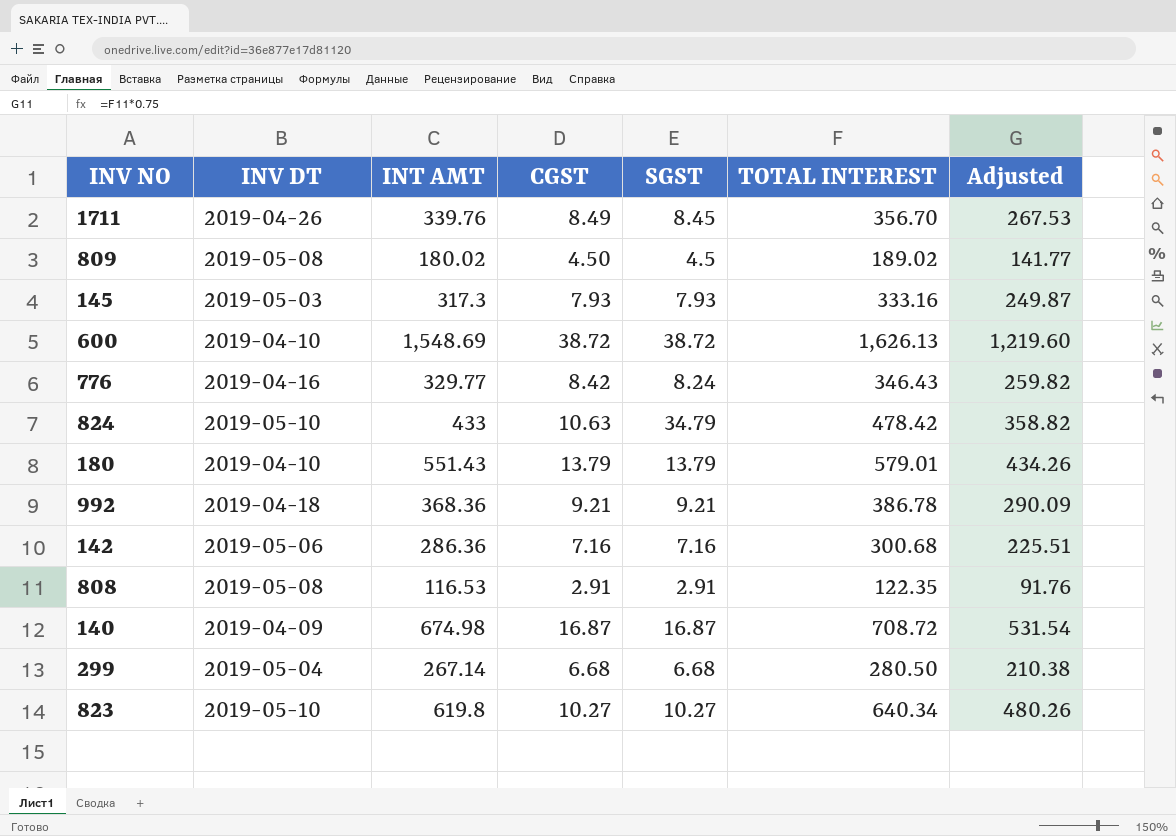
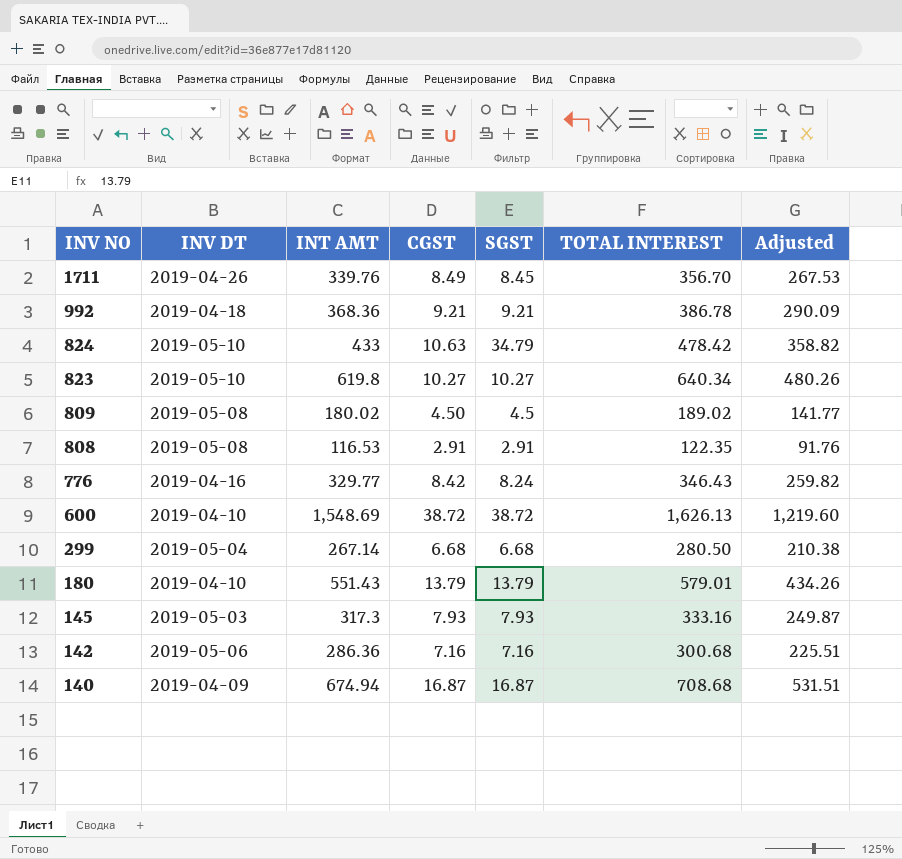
row order: none -> INV NO descending
140 | INT AMT: 674.98 -> 674.94
140 | TOTAL INTEREST: 708.72 -> 708.68
140 | Adjusted: 531.54 -> 531.51

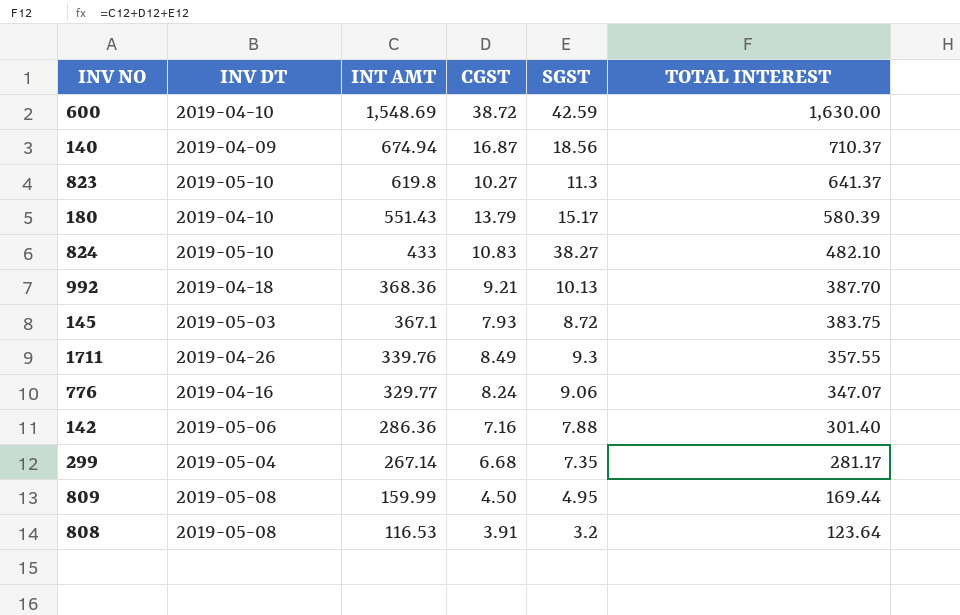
row order: INV NO descending -> INT AMT descending
column Adjusted | formula: [TOTAL INTEREST] * 0.75 -> none
600 | SGST: 38.72 -> 42.59
600 | TOTAL INTEREST: 1,626.13 -> 1,630.00
140 | SGST: 16.87 -> 18.56
140 | TOTAL INTEREST: 708.68 -> 710.37
823 | SGST: 10.27 -> 11.3
823 | TOTAL INTEREST: 640.34 -> 641.37
180 | SGST: 13.79 -> 15.17
180 | TOTAL INTEREST: 579.01 -> 580.39
824 | CGST: 10.63 -> 10.83
824 | SGST: 34.79 -> 38.27
824 | TOTAL INTEREST: 478.42 -> 482.10
992 | SGST: 9.21 -> 10.13
992 | TOTAL INTEREST: 386.78 -> 387.70
145 | INT AMT: 317.3 -> 367.1
145 | SGST: 7.93 -> 8.72
145 | TOTAL INTEREST: 333.16 -> 383.75
1711 | SGST: 8.45 -> 9.3
1711 | TOTAL INTEREST: 356.70 -> 357.55
776 | CGST: 8.42 -> 8.24
776 | SGST: 8.24 -> 9.06
776 | TOTAL INTEREST: 346.43 -> 347.07
142 | SGST: 7.16 -> 7.88
142 | TOTAL INTEREST: 300.68 -> 301.40
299 | SGST: 6.68 -> 7.35
299 | TOTAL INTEREST: 280.50 -> 281.17
809 | INT AMT: 180.02 -> 159.99
809 | SGST: 4.5 -> 4.95
809 | TOTAL INTEREST: 189.02 -> 169.44
808 | CGST: 2.91 -> 3.91
808 | SGST: 2.91 -> 3.2
808 | TOTAL INTEREST: 122.35 -> 123.64

